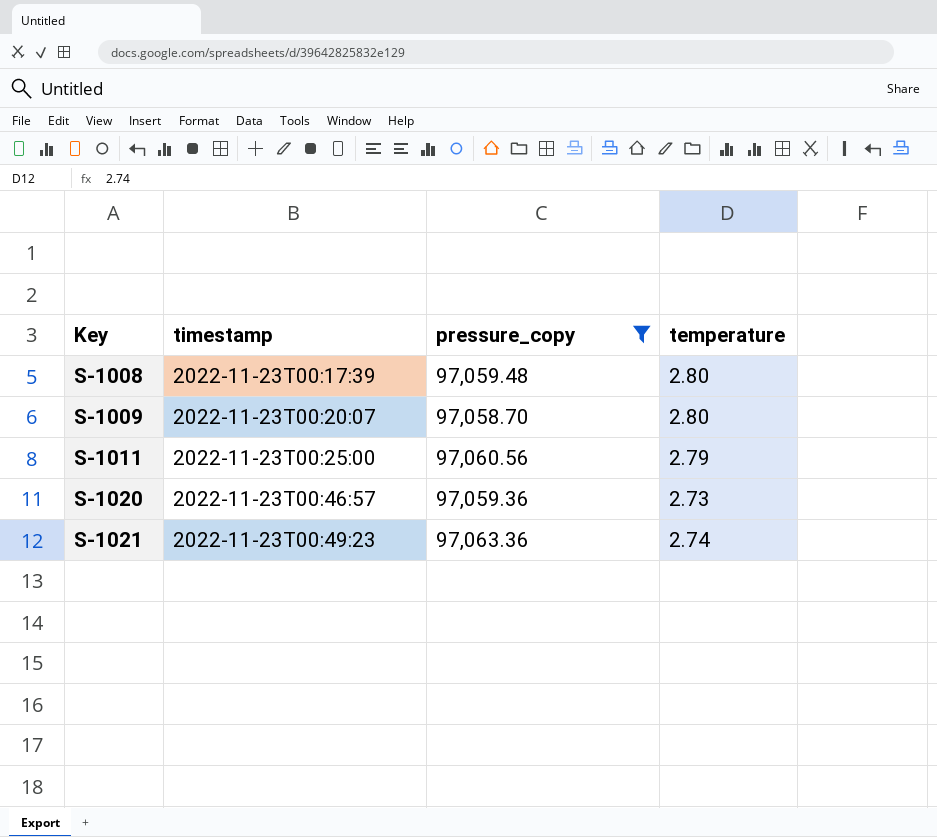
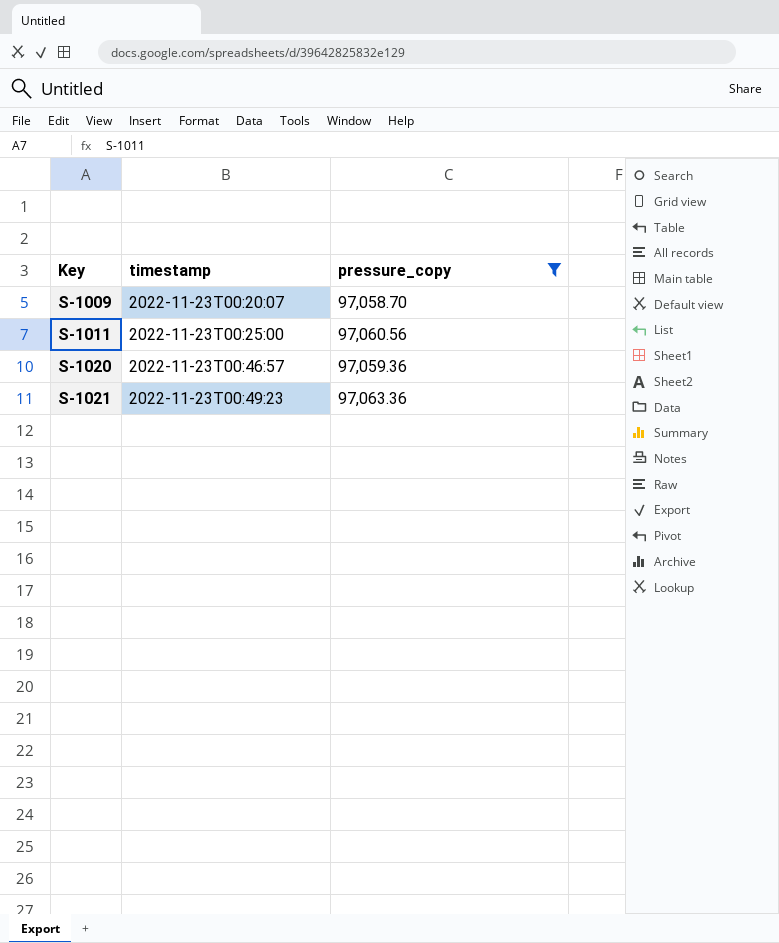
column temperature | position: 4 -> none
row S-1008: 2022-11-23T00:17:39 | 97,059.48 | 2.80 -> none

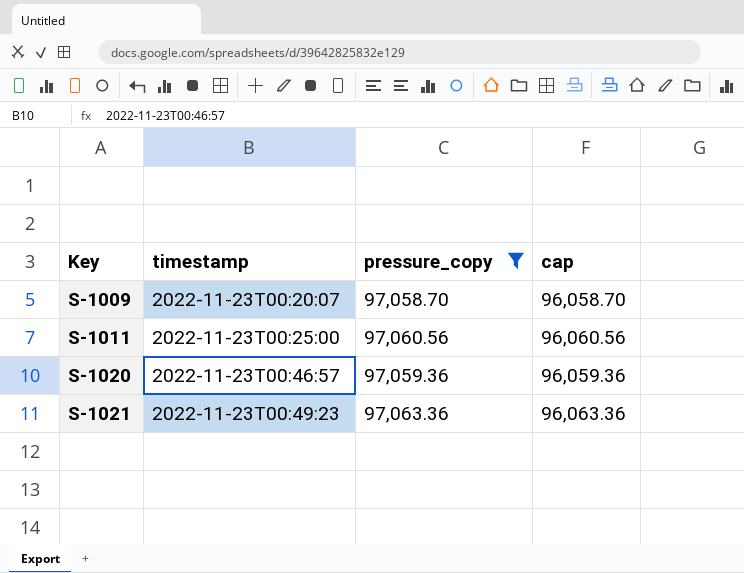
column cap | formula: none -> [pressure_copy] - 1000

